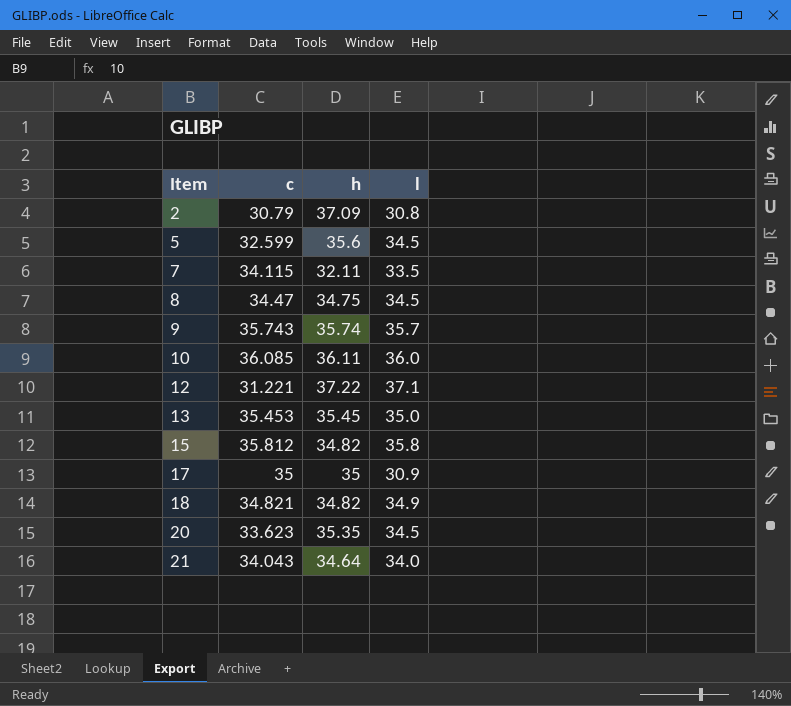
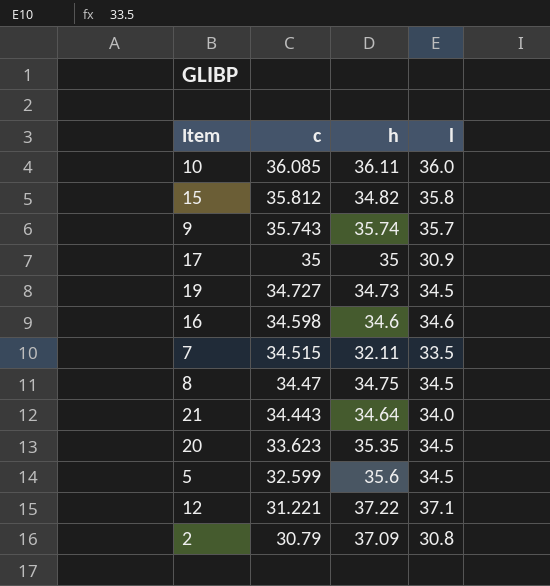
row order: Item ascending -> c descending
row 13: 35.453 | 35.45 | 35.0 -> none
row 18: 34.821 | 34.82 | 34.9 -> none
row 19: none -> 34.727 | 34.73 | 34.5
row 16: none -> 34.598 | 34.6 | 34.6
7 | c: 34.115 -> 34.515
21 | c: 34.043 -> 34.443

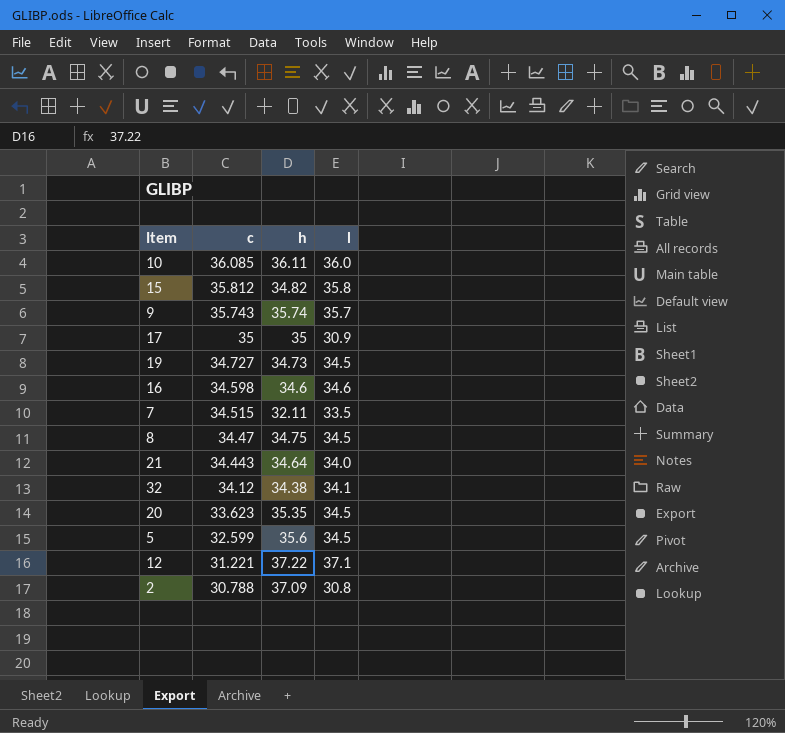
row 32: none -> 34.12 | 34.38 | 34.1
2 | c: 30.79 -> 30.788

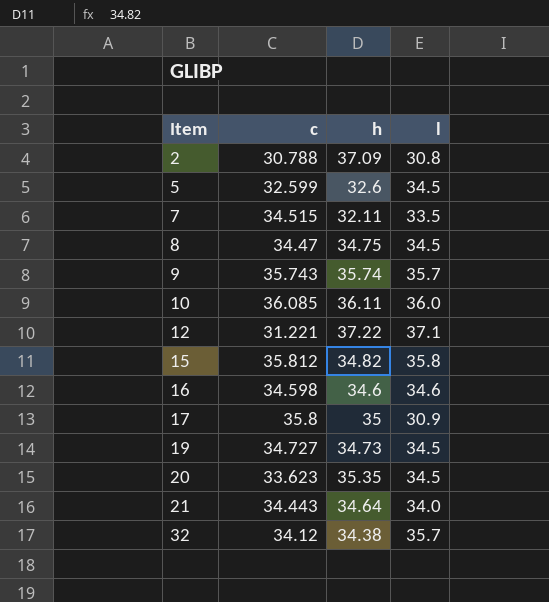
row order: c descending -> Item ascending
5 | h: 35.6 -> 32.6
17 | c: 35 -> 35.8
32 | l: 34.1 -> 35.7

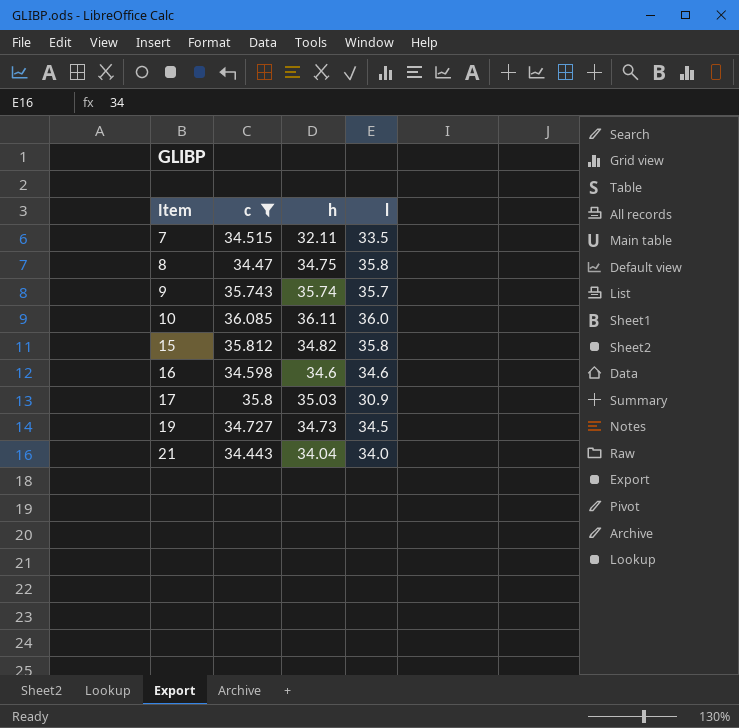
filter: none -> c >= 34.443
8 | l: 34.5 -> 35.8
17 | h: 35 -> 35.03
21 | h: 34.64 -> 34.04

